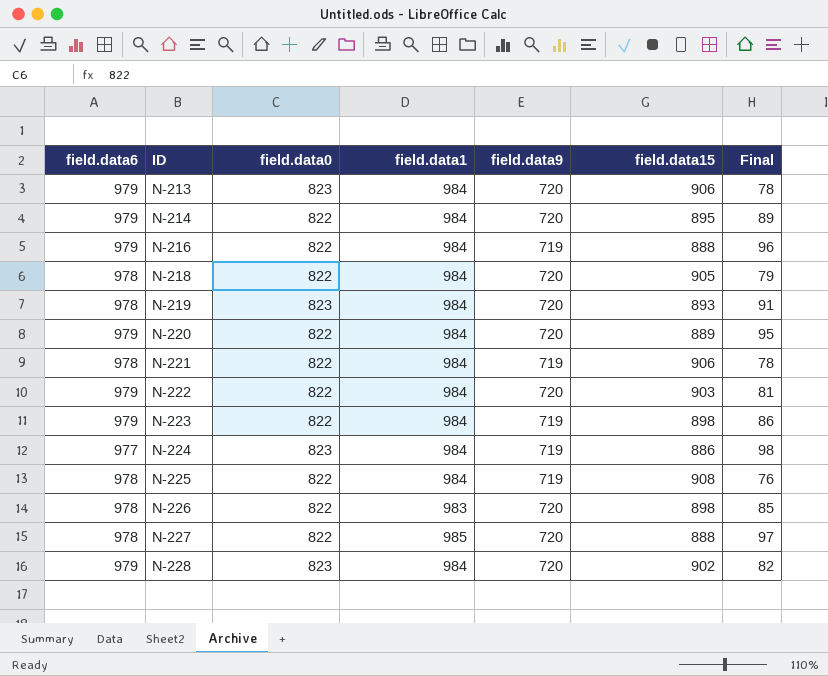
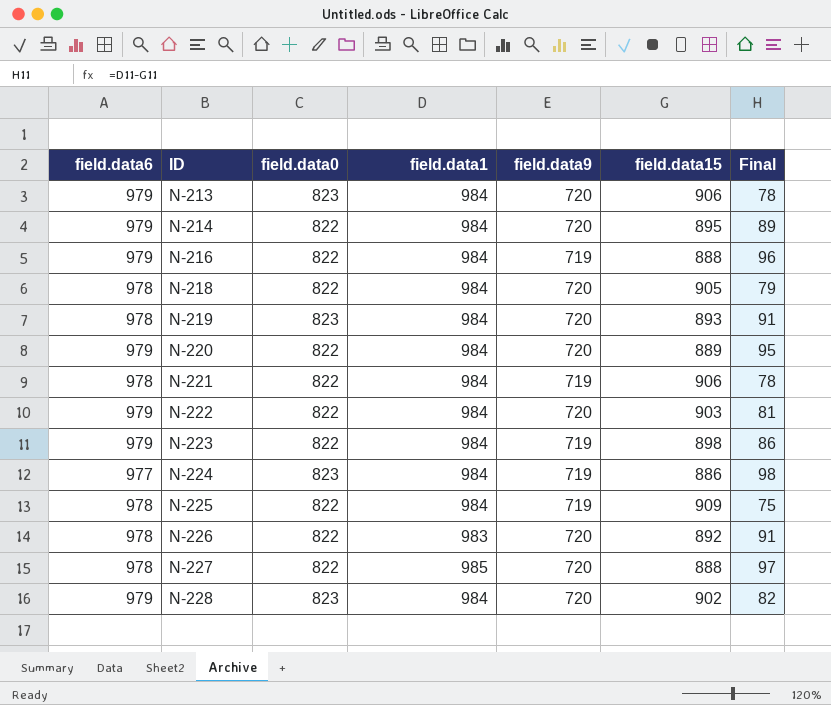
N-225 | field.data15: 908 -> 909
N-225 | Final: 76 -> 75
N-226 | field.data15: 898 -> 892
N-226 | Final: 85 -> 91

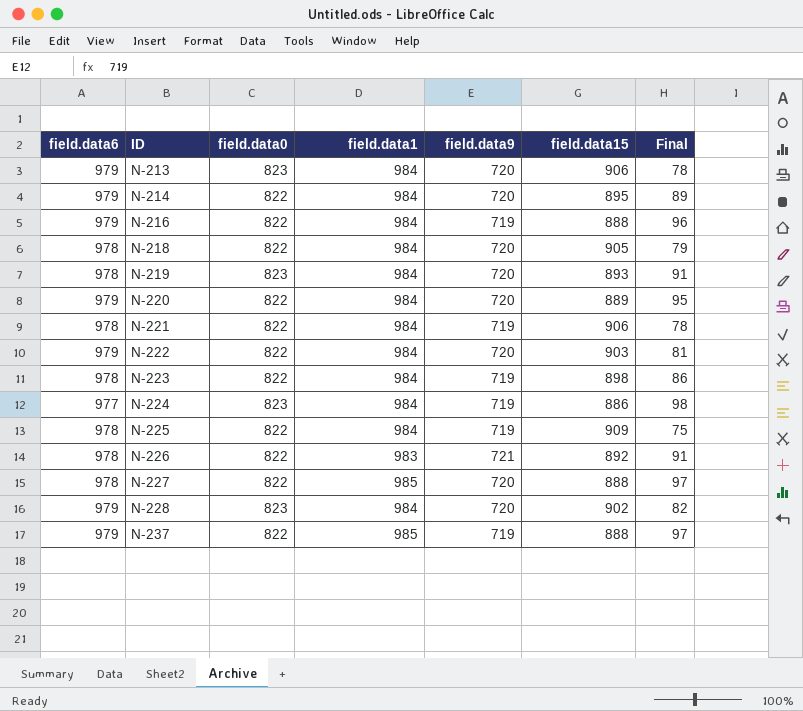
N-223 | field.data6: 979 -> 978
N-226 | field.data9: 720 -> 721
row N-237: none -> 979 | 822 | 985 | 719 | 888 | 97

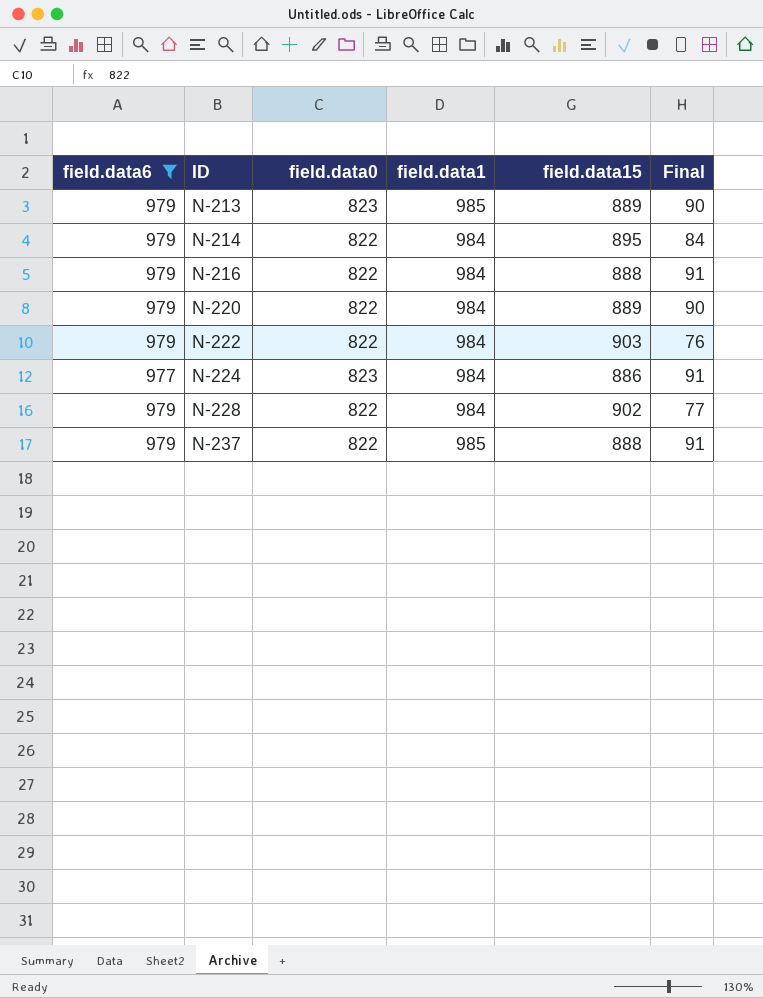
filter: none -> field.data6 != 978
column field.data9 | position: 5 -> none
column Final | formula: [field.data1] - [field.data15] -> [field.data6] - [field.data15]
N-213 | field.data1: 984 -> 985
N-213 | field.data15: 906 -> 889
N-228 | field.data0: 823 -> 822

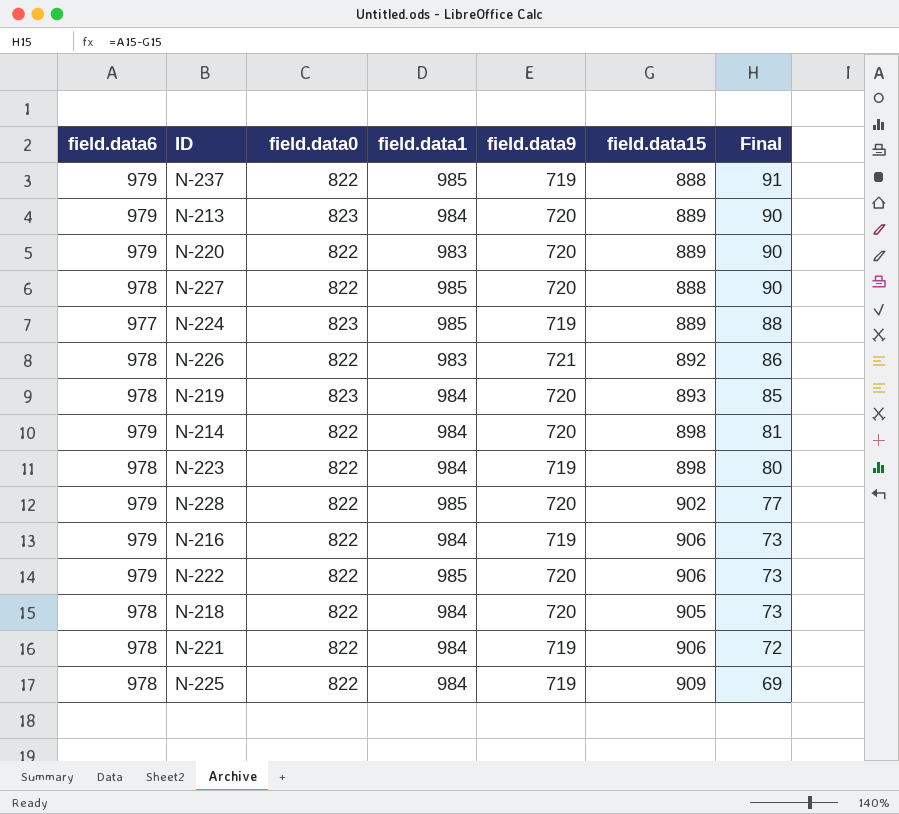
filter: field.data6 != 978 -> none
row order: ID ascending -> Final descending
column field.data9 | position: none -> 5
N-213 | field.data1: 985 -> 984
N-220 | field.data1: 984 -> 983
N-224 | field.data1: 984 -> 985
N-224 | field.data15: 886 -> 889
N-224 | Final: 91 -> 88
N-214 | field.data15: 895 -> 898
N-214 | Final: 84 -> 81
N-228 | field.data1: 984 -> 985
N-216 | field.data15: 888 -> 906
N-216 | Final: 91 -> 73
N-222 | field.data1: 984 -> 985
N-222 | field.data15: 903 -> 906
N-222 | Final: 76 -> 73

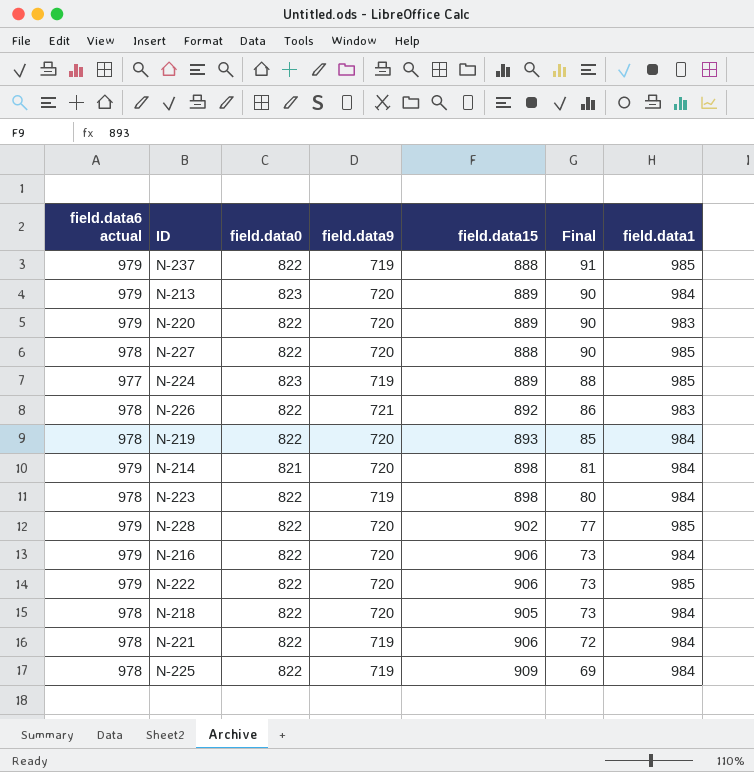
column name: field.data6 -> field.data6 actual
column field.data1 | position: 4 -> 7
N-219 | field.data0: 823 -> 822
N-214 | field.data0: 822 -> 821
N-216 | field.data9: 719 -> 720

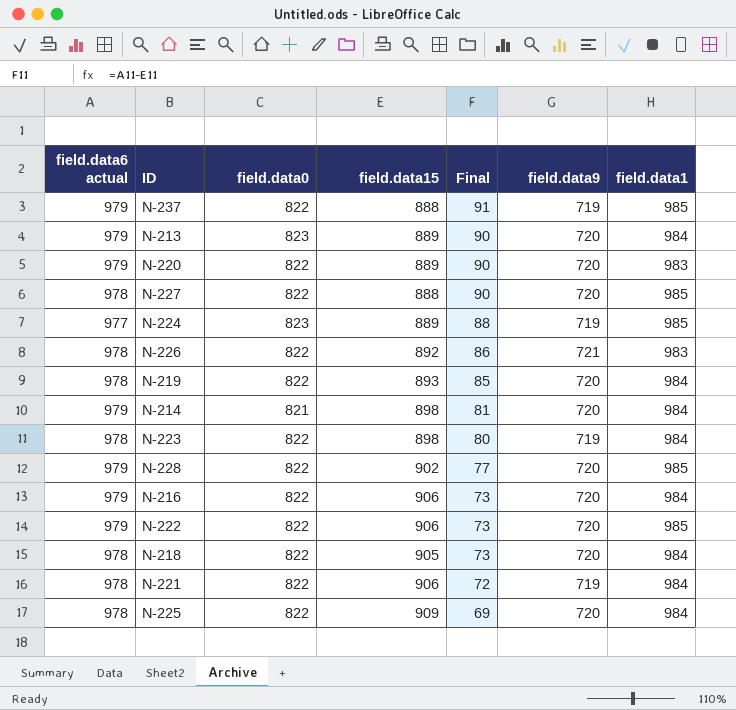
column field.data9 | position: 4 -> 6
N-225 | field.data9: 719 -> 720

